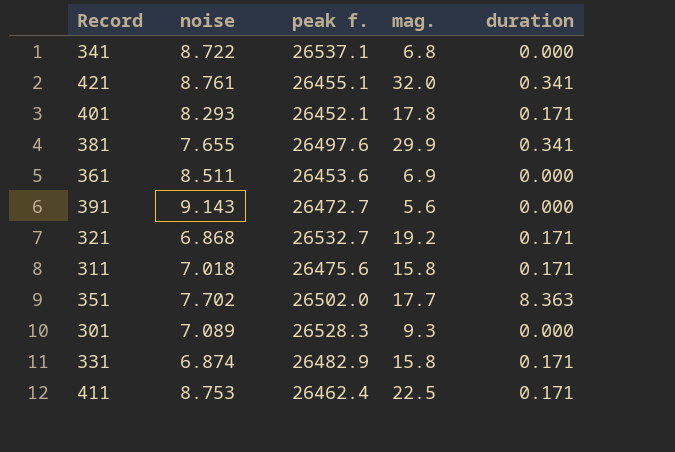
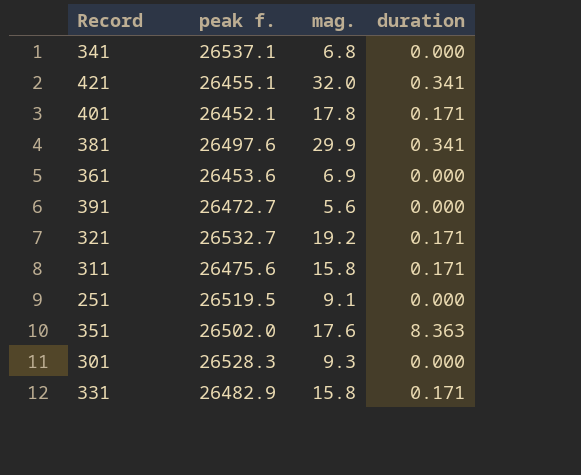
column noise | position: 2 -> none
row 411: 8.753 | 26462.4 | 22.5 | 0.171 -> none
row 251: none -> 26519.5 | 9.1 | 0.000
351 | mag.: 17.7 -> 17.6

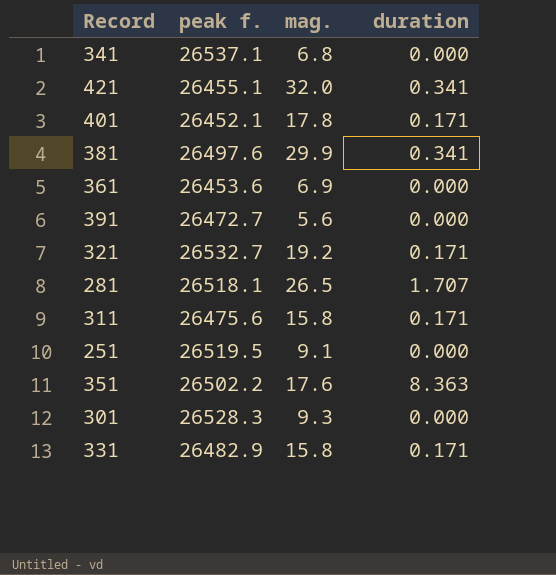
row 281: none -> 26518.1 | 26.5 | 1.707
351 | peak f.: 26502.0 -> 26502.2

